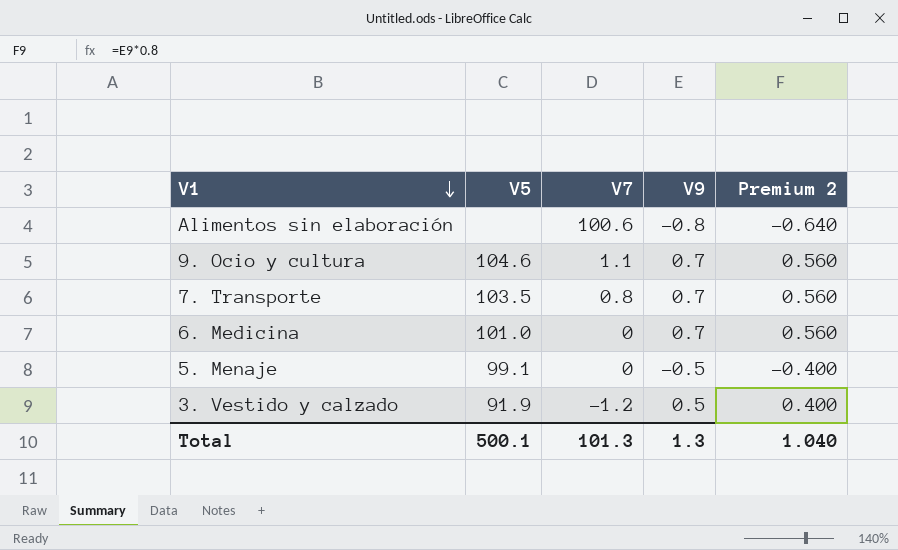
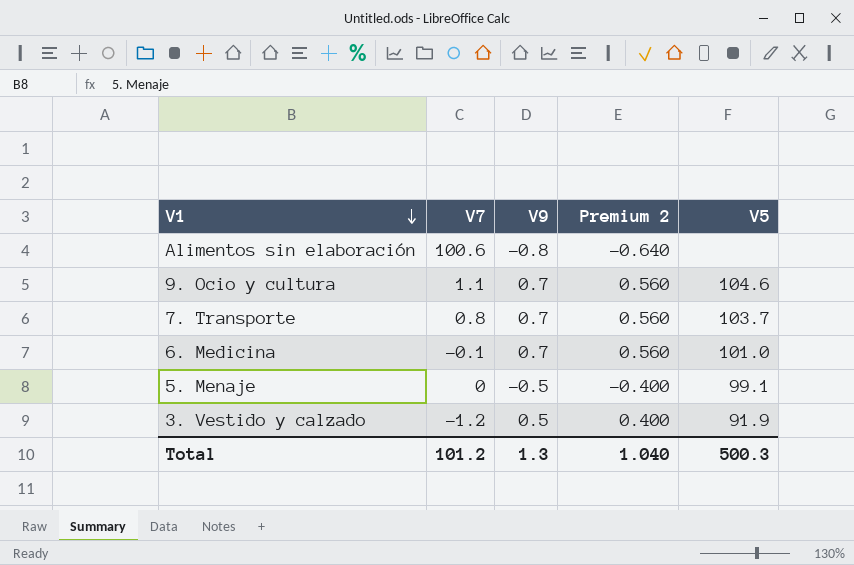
column V5 | position: 2 -> 5
7. Transporte | V5: 103.5 -> 103.7
6. Medicina | V7: 0 -> -0.1
Total | V7: 101.3 -> 101.2
Total | V5: 500.1 -> 500.3

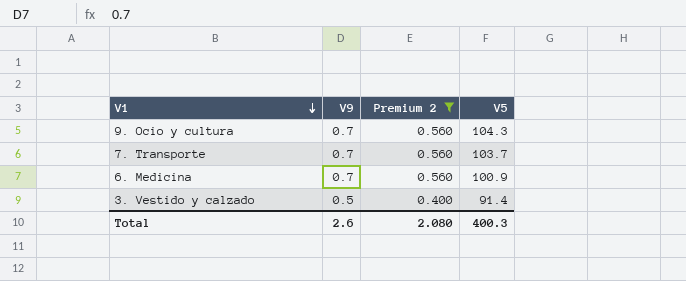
filter: none -> Premium 2 >= 0.400
column V7 | position: 2 -> none
9. Ocio y cultura | V5: 104.6 -> 104.3
6. Medicina | V5: 101.0 -> 100.9
3. Vestido y calzado | V5: 91.9 -> 91.4
Total | V9: 1.3 -> 2.6
Total | Premium 2: 1.040 -> 2.080
Total | V5: 500.3 -> 400.3

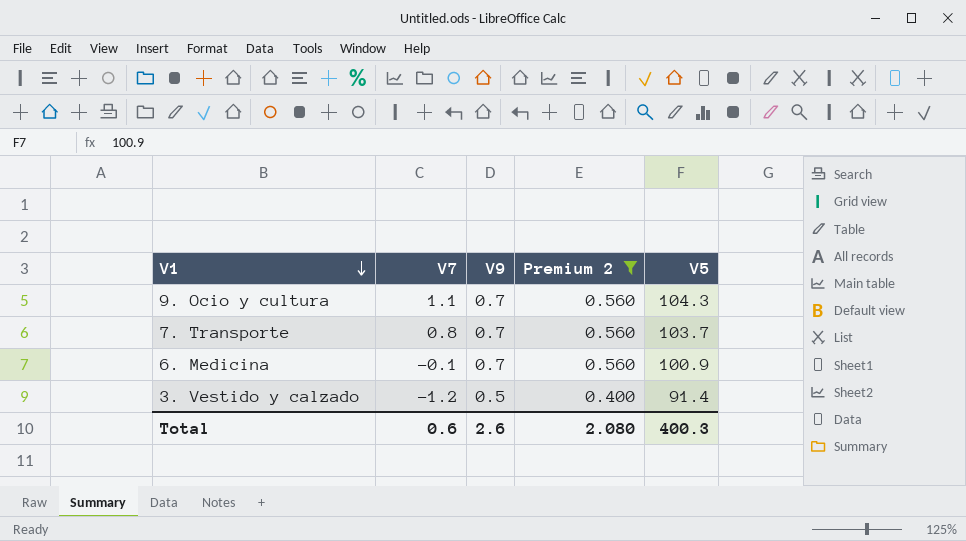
column V7 | position: none -> 2

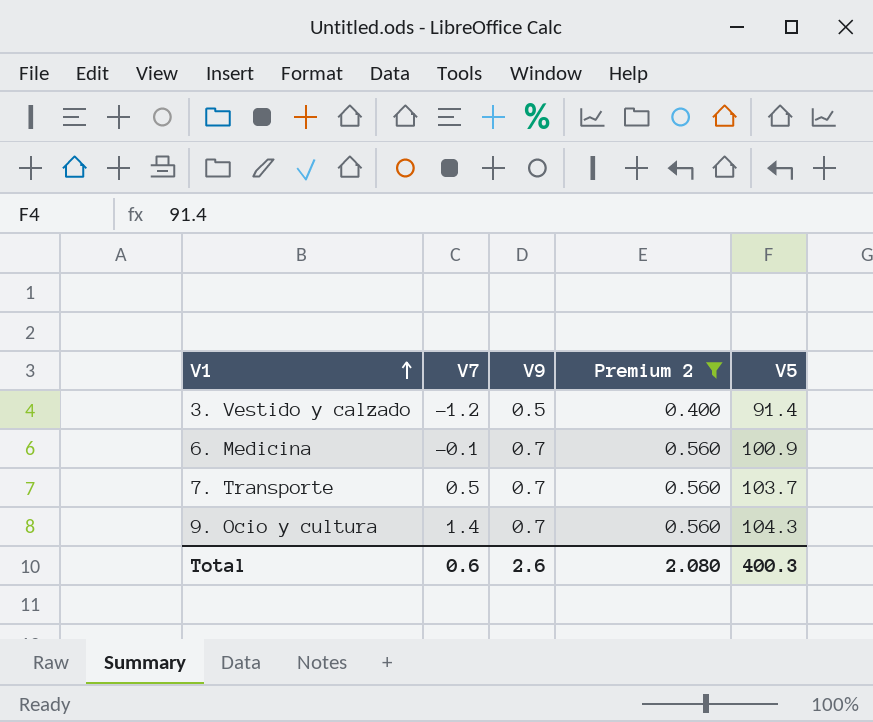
row order: V1 descending -> V1 ascending
7. Transporte | V7: 0.8 -> 0.5
9. Ocio y cultura | V7: 1.1 -> 1.4

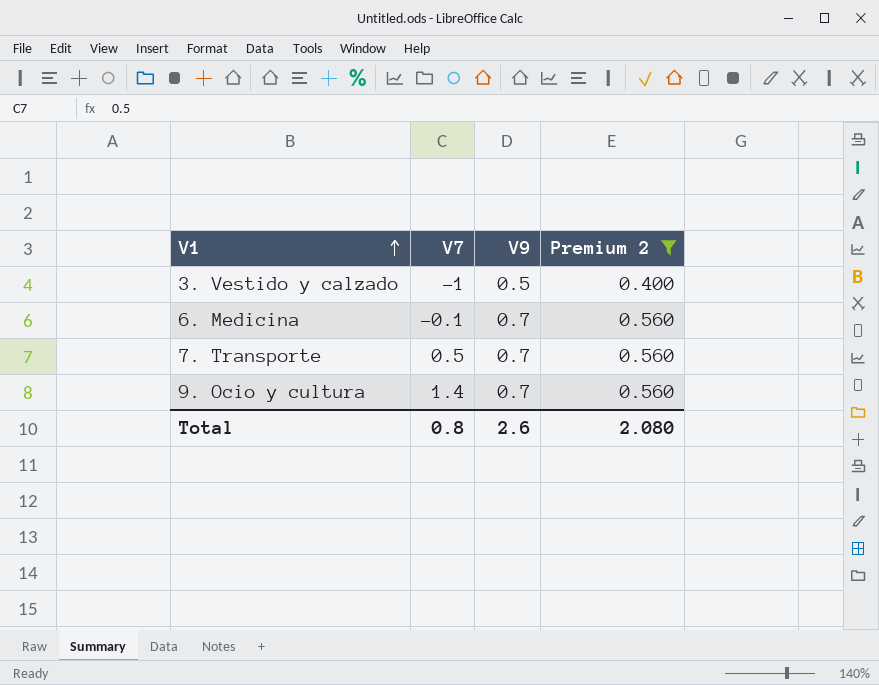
column V5 | position: 5 -> none
3. Vestido y calzado | V7: -1.2 -> -1
Total | V7: 0.6 -> 0.8

